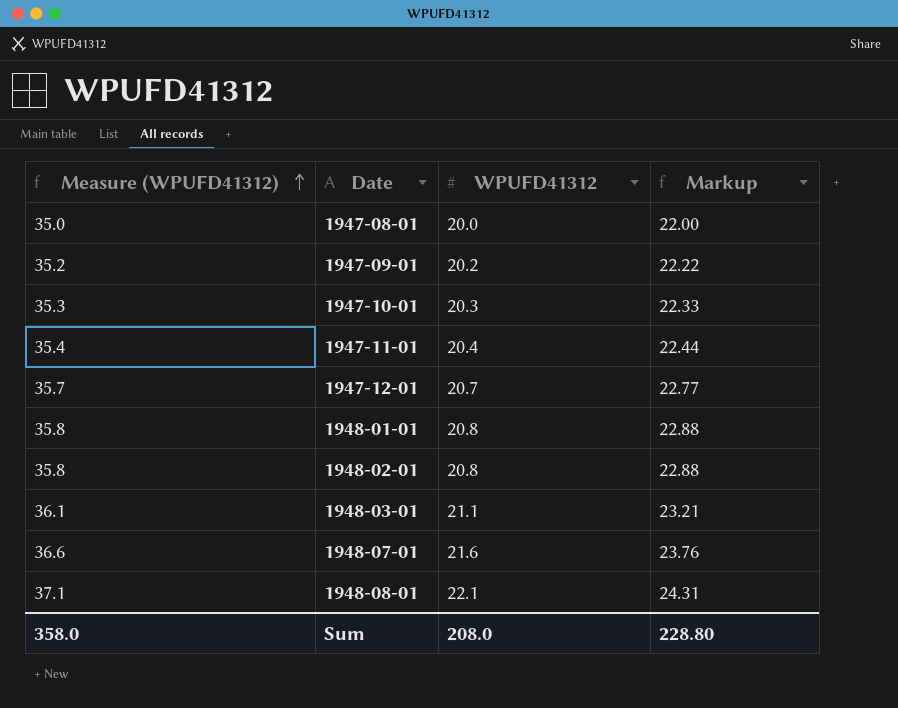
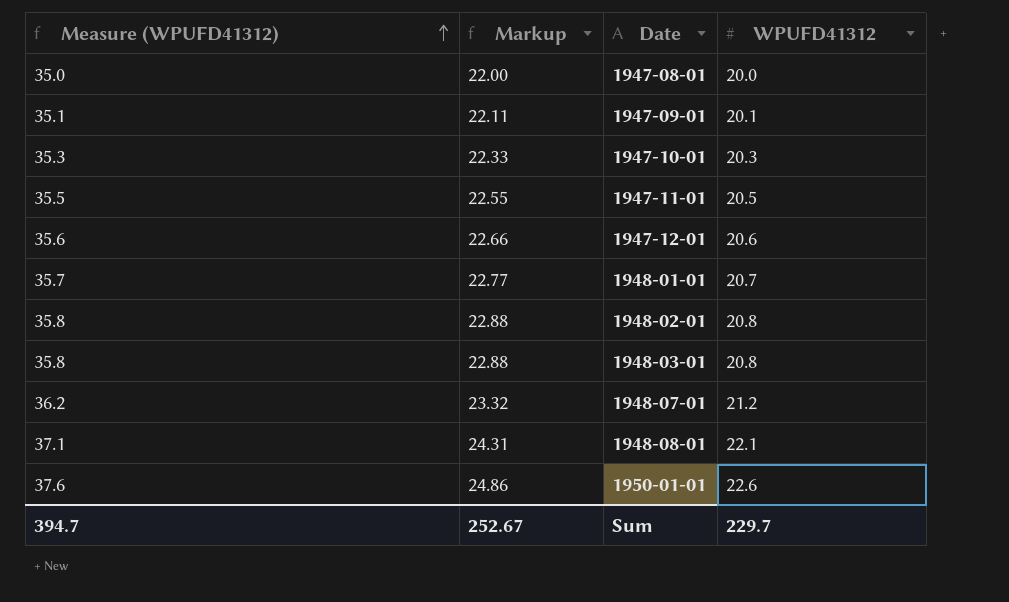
column Markup | position: 4 -> 2
1947-09-01 | Measure (WPUFD41312): 35.2 -> 35.1
1947-09-01 | Markup: 22.22 -> 22.11
1947-09-01 | WPUFD41312: 20.2 -> 20.1
1947-11-01 | Measure (WPUFD41312): 35.4 -> 35.5
1947-11-01 | Markup: 22.44 -> 22.55
1947-11-01 | WPUFD41312: 20.4 -> 20.5
1947-12-01 | Measure (WPUFD41312): 35.7 -> 35.6
1947-12-01 | Markup: 22.77 -> 22.66
1947-12-01 | WPUFD41312: 20.7 -> 20.6
1948-01-01 | Measure (WPUFD41312): 35.8 -> 35.7
1948-01-01 | Markup: 22.88 -> 22.77
1948-01-01 | WPUFD41312: 20.8 -> 20.7
1948-03-01 | Measure (WPUFD41312): 36.1 -> 35.8
1948-03-01 | Markup: 23.21 -> 22.88
1948-03-01 | WPUFD41312: 21.1 -> 20.8
1948-07-01 | Measure (WPUFD41312): 36.6 -> 36.2
1948-07-01 | Markup: 23.76 -> 23.32
1948-07-01 | WPUFD41312: 21.6 -> 21.2
row 1950-01-01: none -> 37.6 | 24.86 | 22.6
Sum | Measure (WPUFD41312): 358.0 -> 394.7
Sum | Markup: 228.80 -> 252.67
Sum | WPUFD41312: 208.0 -> 229.7

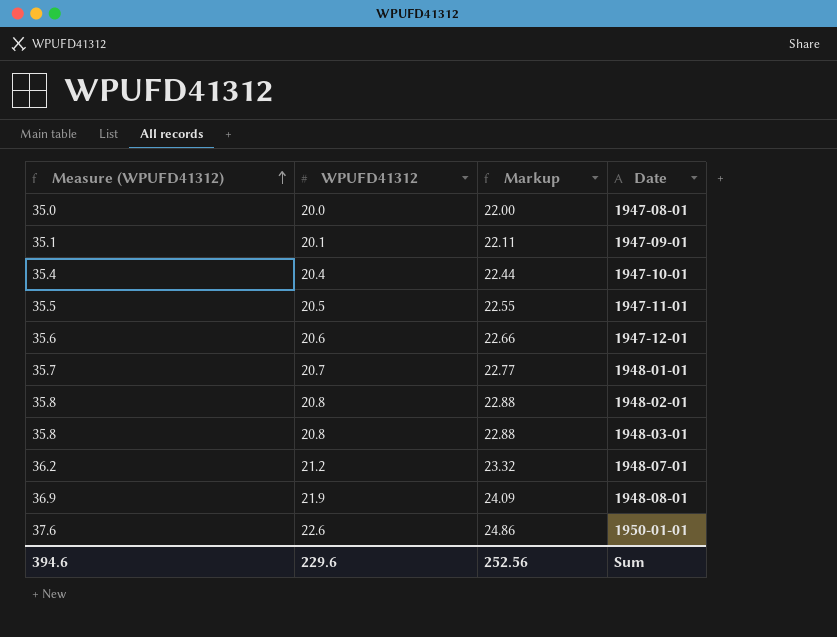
column WPUFD41312 | position: 4 -> 2
1947-10-01 | Measure (WPUFD41312): 35.3 -> 35.4
1947-10-01 | WPUFD41312: 20.3 -> 20.4
1947-10-01 | Markup: 22.33 -> 22.44
1948-08-01 | Measure (WPUFD41312): 37.1 -> 36.9
1948-08-01 | WPUFD41312: 22.1 -> 21.9
1948-08-01 | Markup: 24.31 -> 24.09
Sum | Measure (WPUFD41312): 394.7 -> 394.6
Sum | WPUFD41312: 229.7 -> 229.6
Sum | Markup: 252.67 -> 252.56

